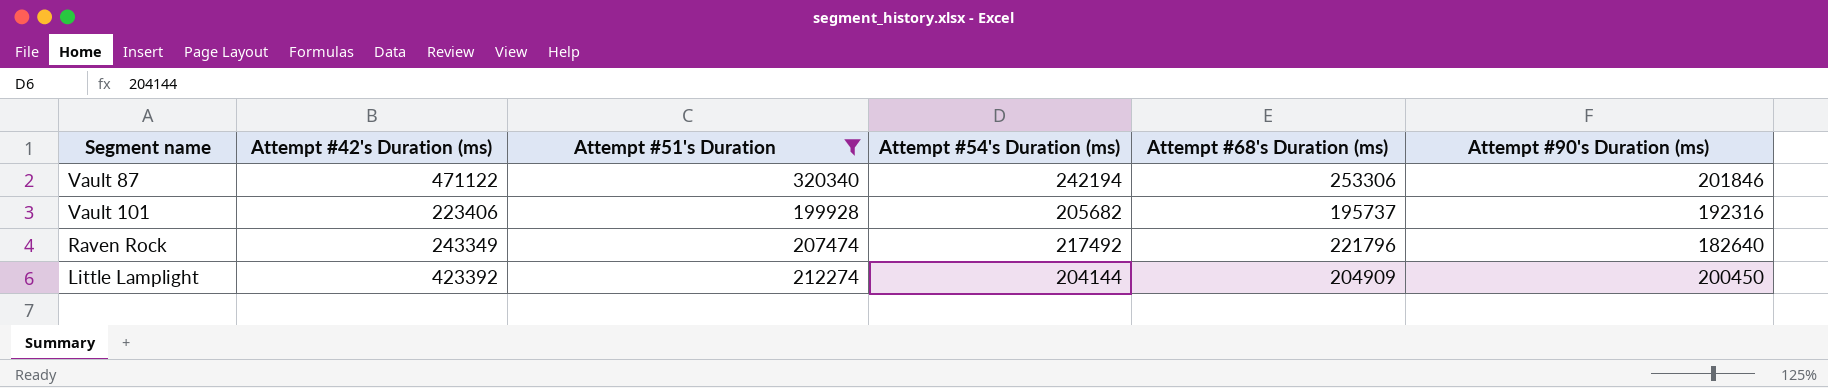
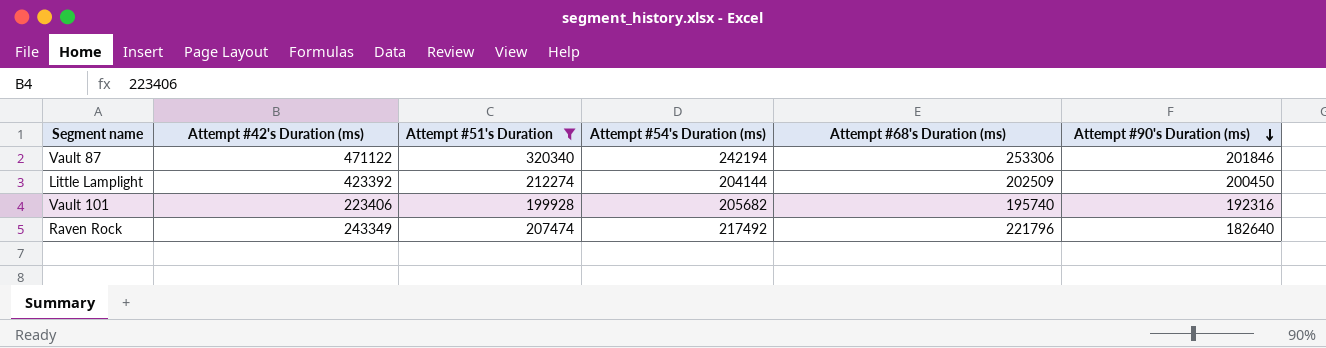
row order: none -> Attempt #90's Duration (ms) descending
Little Lamplight | Attempt #68's Duration (ms): 204909 -> 202509
Vault 101 | Attempt #68's Duration (ms): 195737 -> 195740

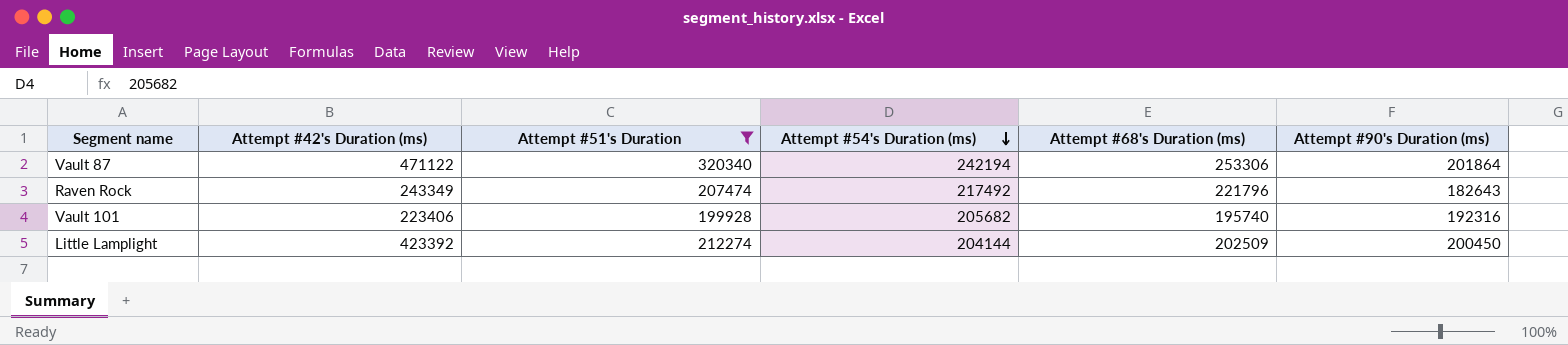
row order: Attempt #90's Duration (ms) descending -> Attempt #54's Duration (ms) descending
Vault 87 | Attempt #90's Duration (ms): 201846 -> 201864
Raven Rock | Attempt #90's Duration (ms): 182640 -> 182643

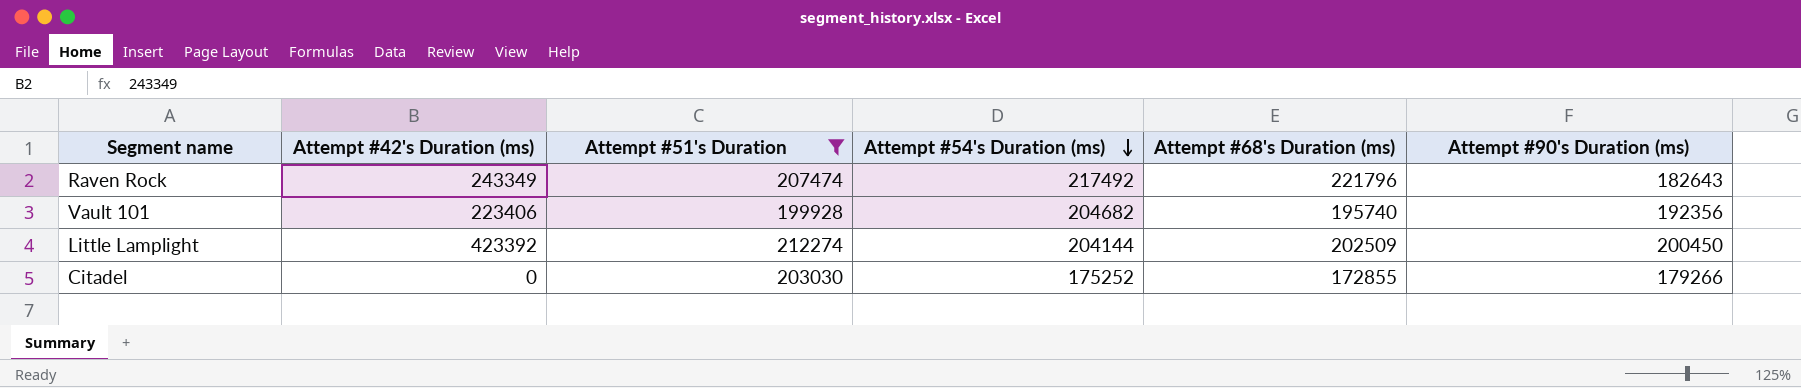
row Vault 87: 471122 | 320340 | 242194 | 253306 | 201864 -> none
Vault 101 | Attempt #54's Duration (ms): 205682 -> 204682
Vault 101 | Attempt #90's Duration (ms): 192316 -> 192356
row Citadel: none -> 0 | 203030 | 175252 | 172855 | 179266

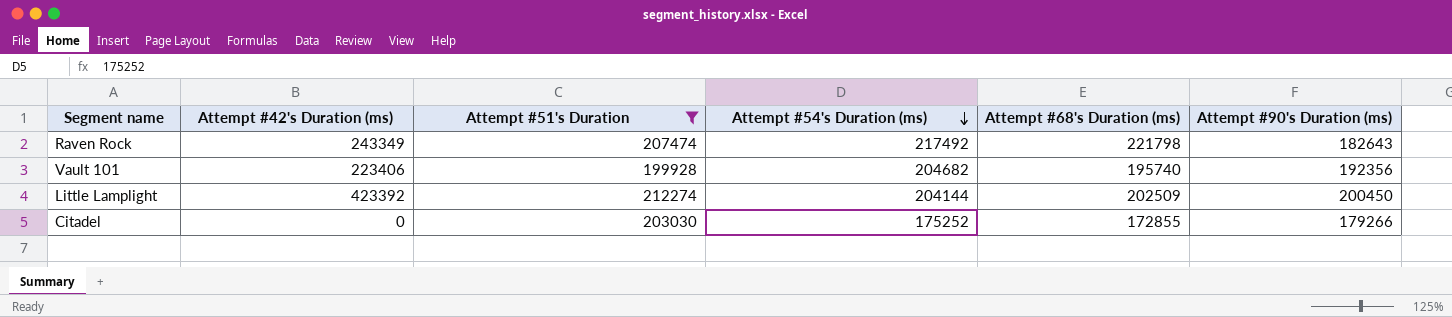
Raven Rock | Attempt #68's Duration (ms): 221796 -> 221798

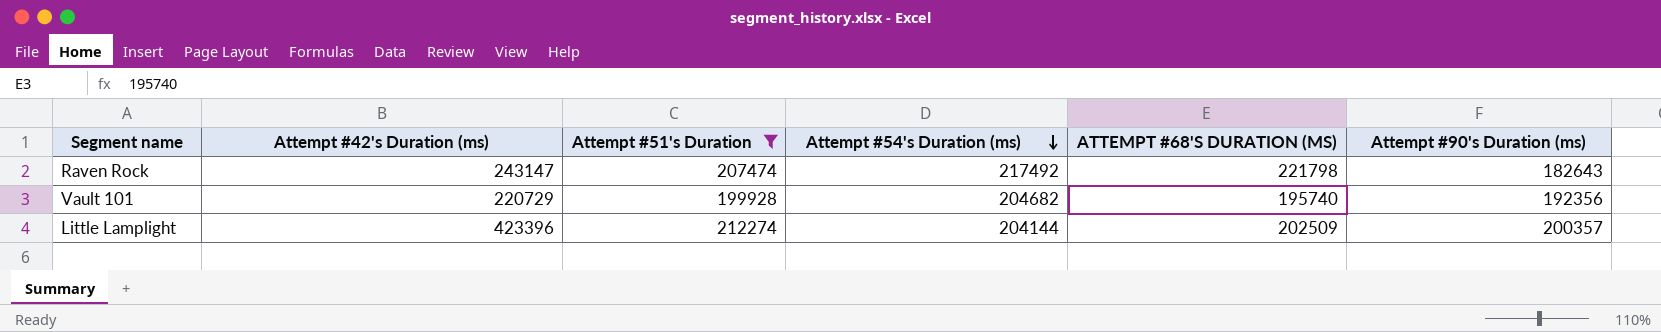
column name: Attempt #68's Duration (ms) -> ATTEMPT #68'S DURATION (MS)
row Citadel: 0 | 203030 | 175252 | 172855 | 179266 -> none
Raven Rock | Attempt #42's Duration (ms): 243349 -> 243147
Vault 101 | Attempt #42's Duration (ms): 223406 -> 220729
Little Lamplight | Attempt #42's Duration (ms): 423392 -> 423396
Little Lamplight | Attempt #90's Duration (ms): 200450 -> 200357

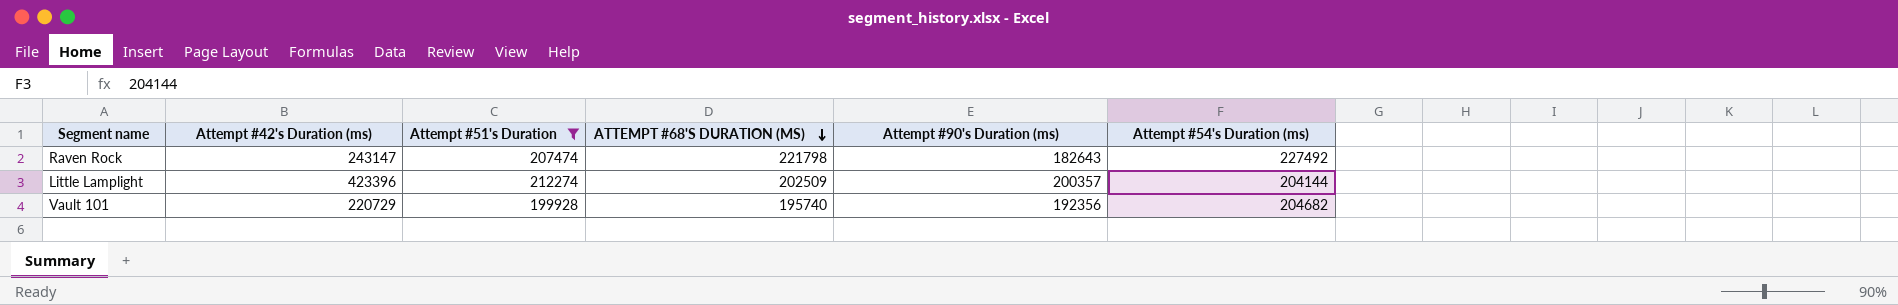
row order: Attempt #54's Duration (ms) descending -> ATTEMPT #68'S DURATION (MS) descending
column Attempt #54's Duration (ms) | position: 4 -> 6
Raven Rock | Attempt #54's Duration (ms): 217492 -> 227492

